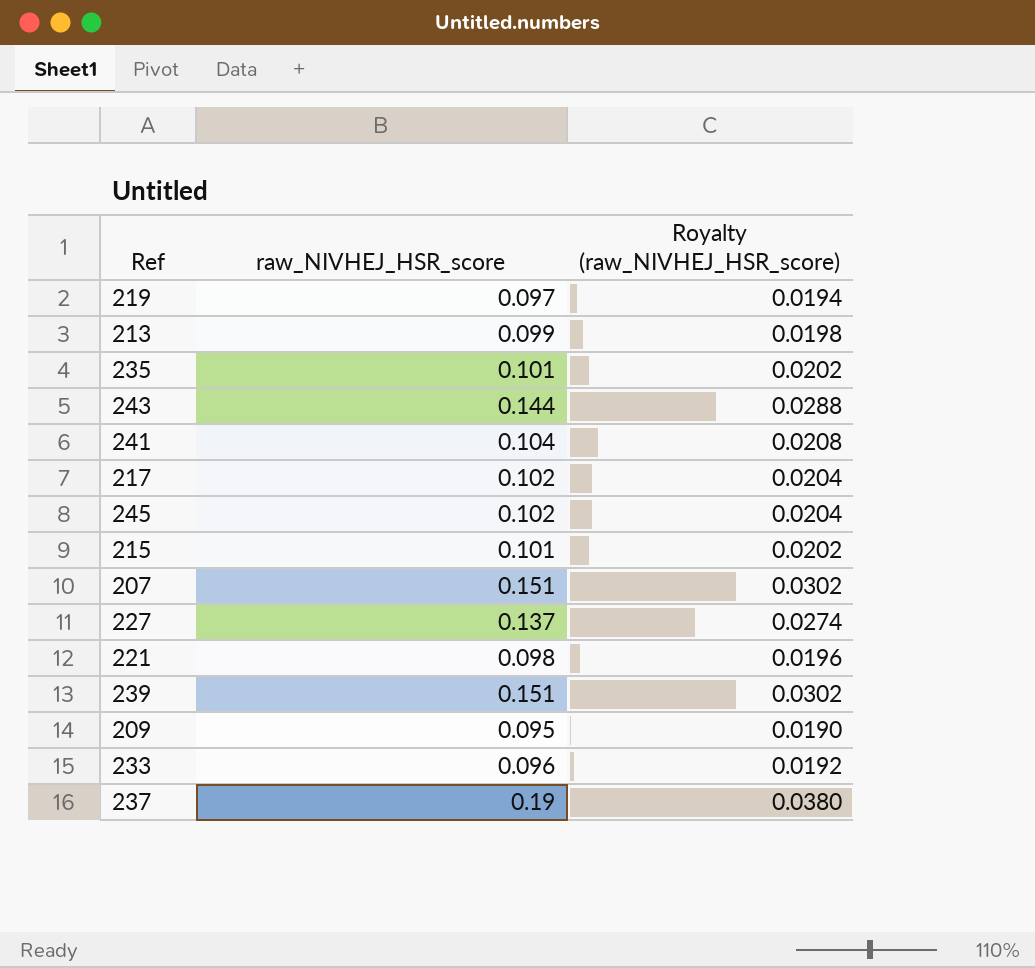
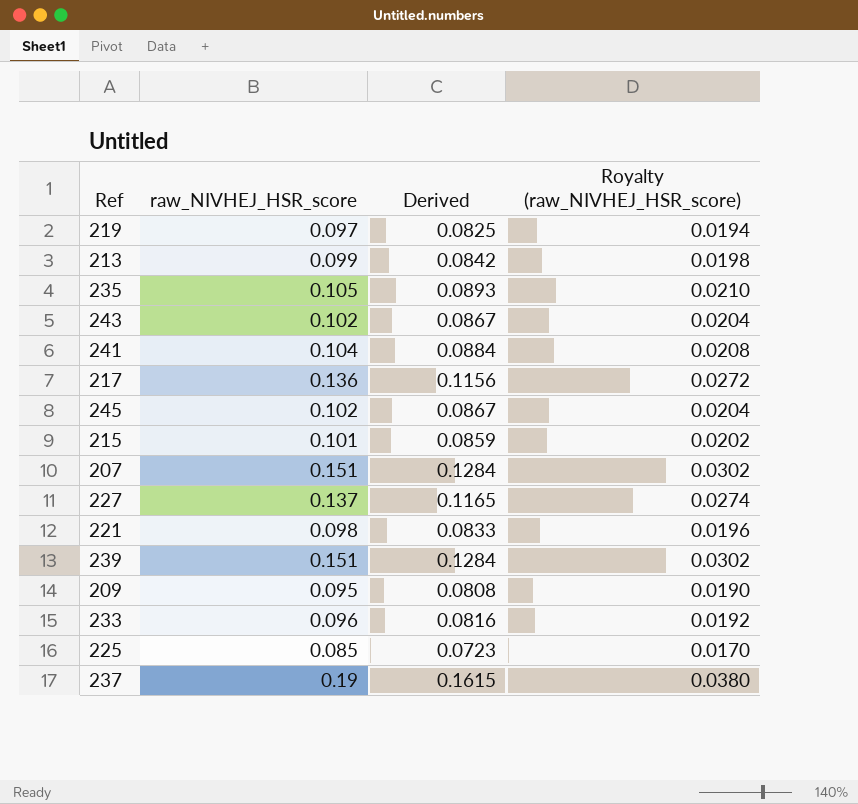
column Derived | formula: none -> [raw_NIVHEJ_HSR_score] * 0.85
235 | raw_NIVHEJ_HSR_score: 0.101 -> 0.105
235 | Royalty (raw_NIVHEJ_HSR_score): 0.0202 -> 0.0210
243 | raw_NIVHEJ_HSR_score: 0.144 -> 0.102
243 | Royalty (raw_NIVHEJ_HSR_score): 0.0288 -> 0.0204
217 | raw_NIVHEJ_HSR_score: 0.102 -> 0.136
217 | Royalty (raw_NIVHEJ_HSR_score): 0.0204 -> 0.0272
row 225: none -> 0.085 | 0.0723 | 0.0170

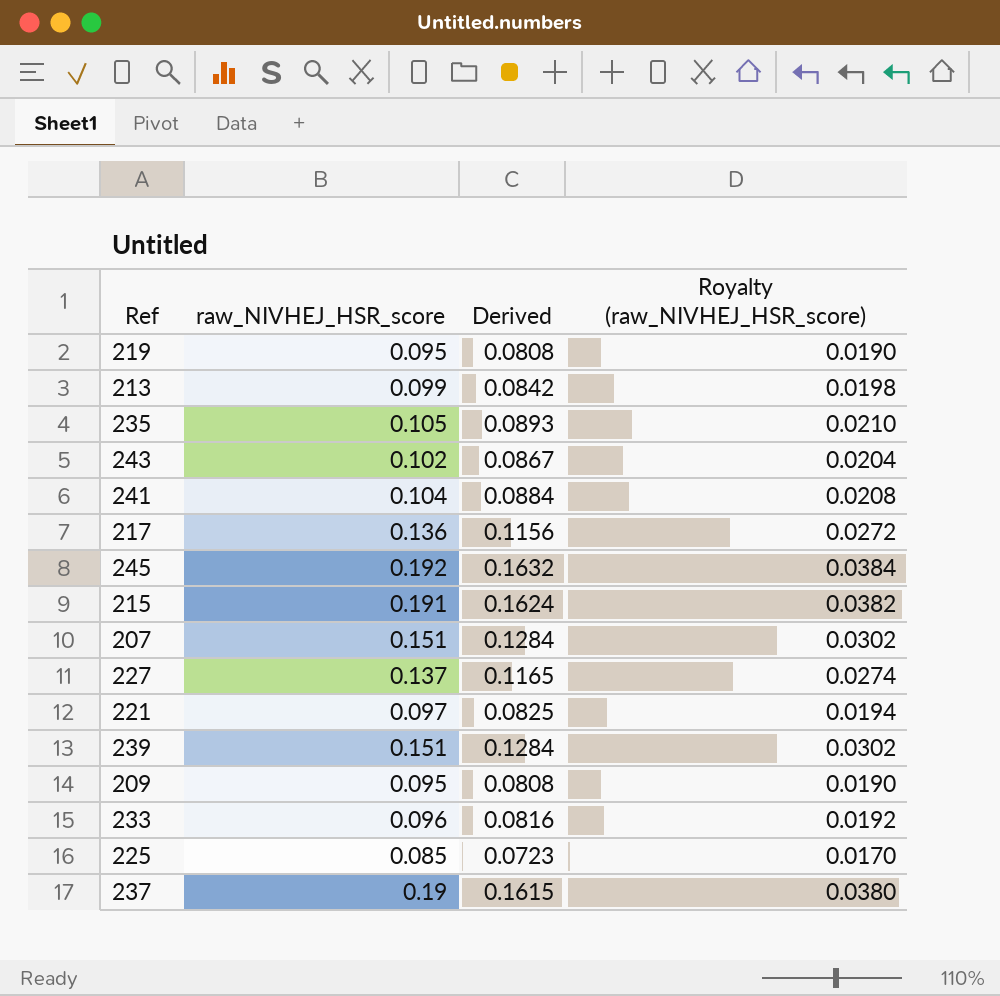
219 | raw_NIVHEJ_HSR_score: 0.097 -> 0.095
219 | Derived: 0.0825 -> 0.0808
219 | Royalty (raw_NIVHEJ_HSR_score): 0.0194 -> 0.0190
245 | raw_NIVHEJ_HSR_score: 0.102 -> 0.192
245 | Derived: 0.0867 -> 0.1632
245 | Royalty (raw_NIVHEJ_HSR_score): 0.0204 -> 0.0384
215 | raw_NIVHEJ_HSR_score: 0.101 -> 0.191
215 | Derived: 0.0859 -> 0.1624
215 | Royalty (raw_NIVHEJ_HSR_score): 0.0202 -> 0.0382
221 | raw_NIVHEJ_HSR_score: 0.098 -> 0.097
221 | Derived: 0.0833 -> 0.0825
221 | Royalty (raw_NIVHEJ_HSR_score): 0.0196 -> 0.0194

